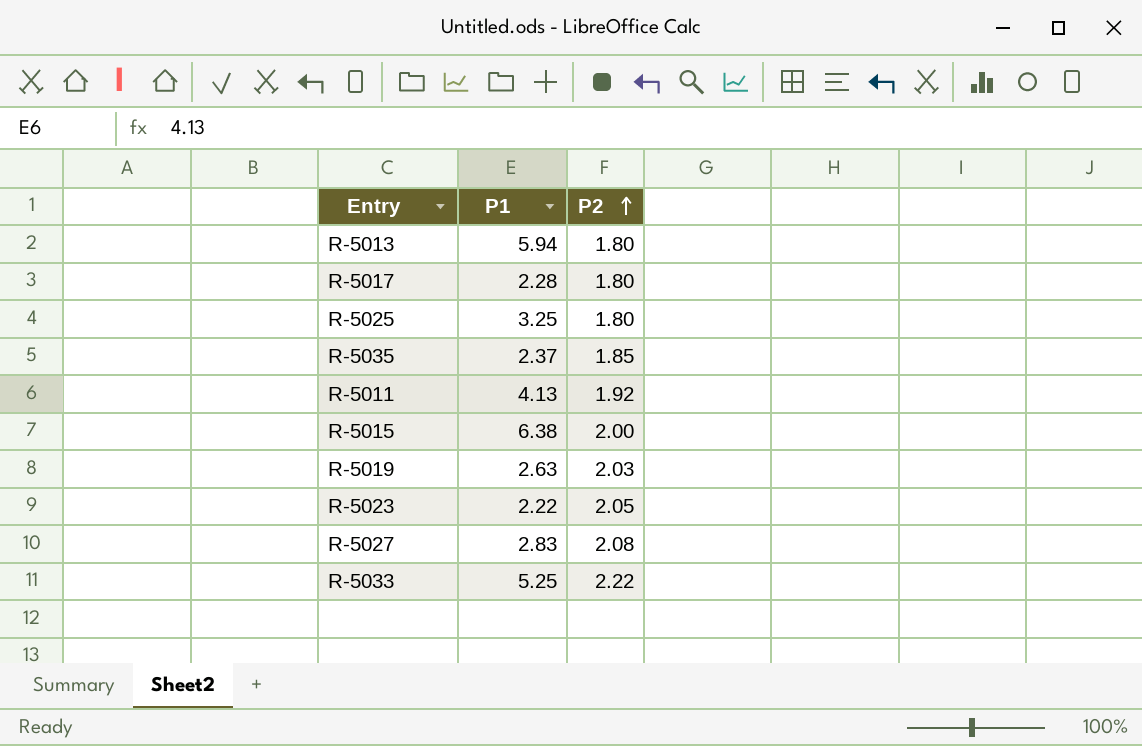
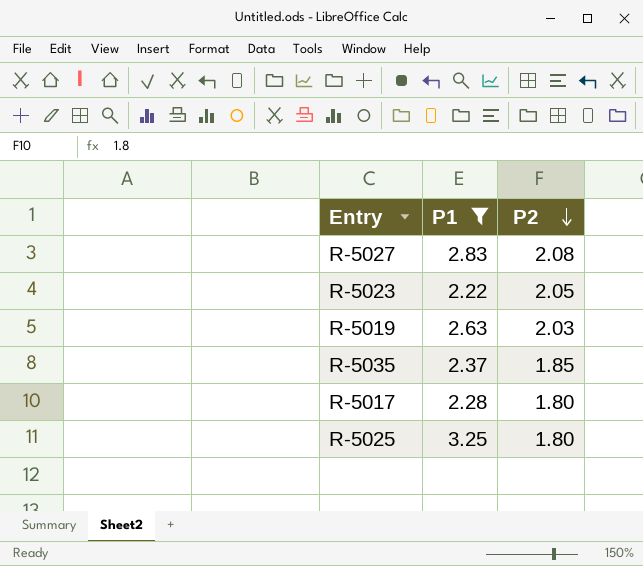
filter: none -> P1 <= 3.25
row order: P2 ascending -> P2 descending

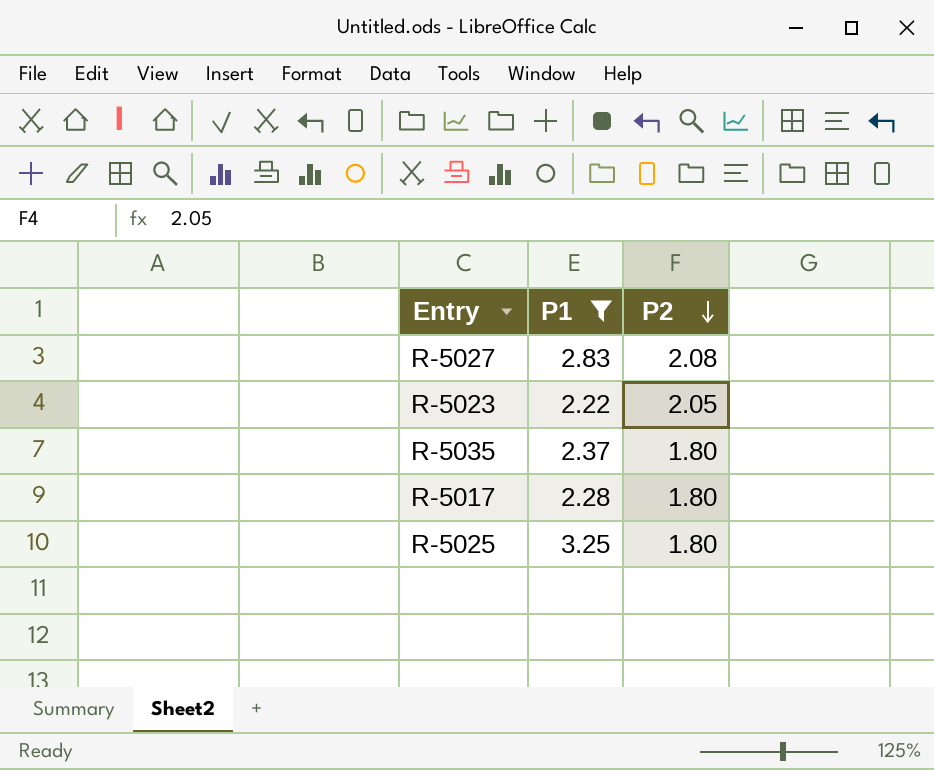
row R-5019: 2.63 | 2.03 -> none
R-5035 | P2: 1.85 -> 1.80

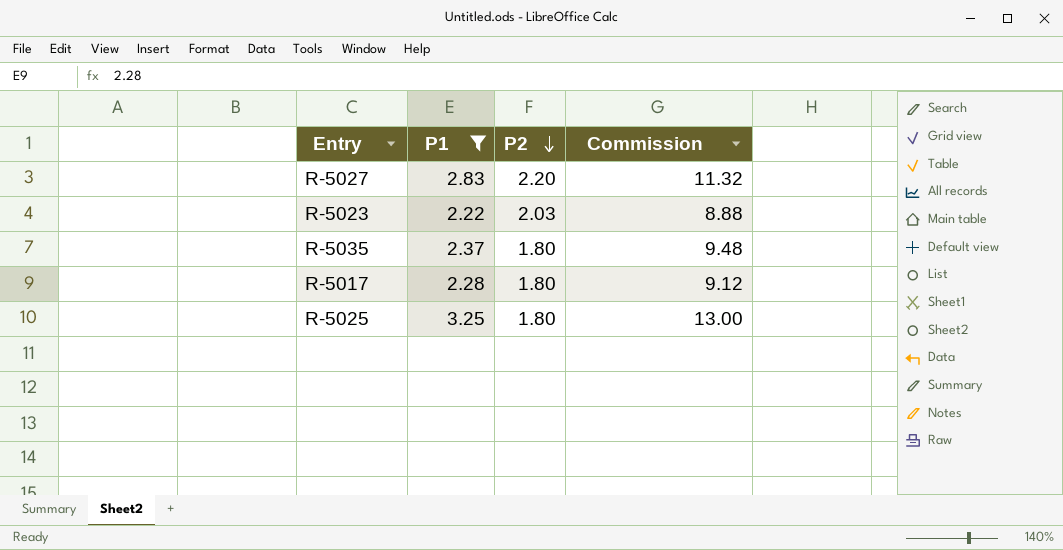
column Commission | formula: none -> [P1] * 4
R-5027 | P2: 2.08 -> 2.20
R-5023 | P2: 2.05 -> 2.03

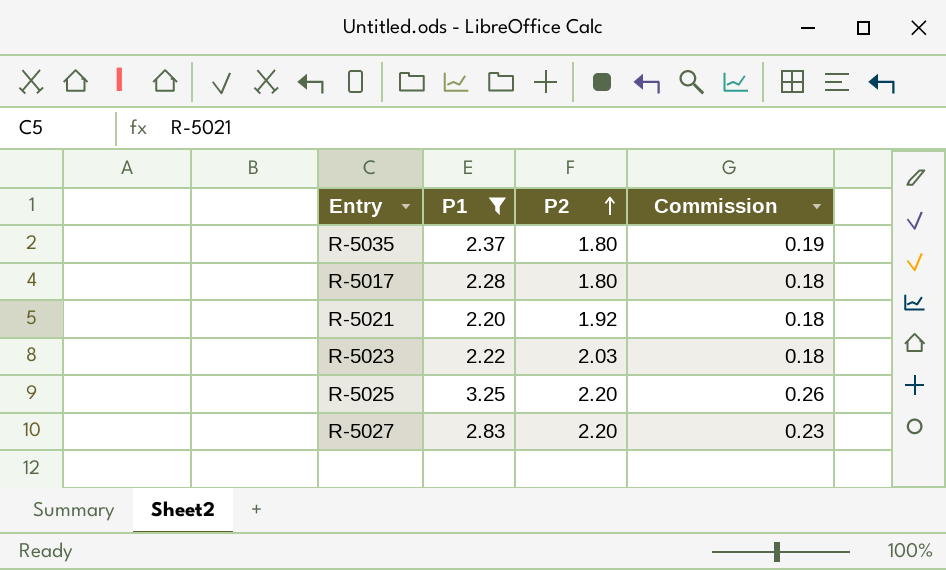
row order: P2 descending -> P2 ascending
column Commission | formula: [P1] * 4 -> [P1] * 0.08
row R-5021: none -> 2.20 | 1.92 | 0.18
R-5025 | P2: 1.80 -> 2.20

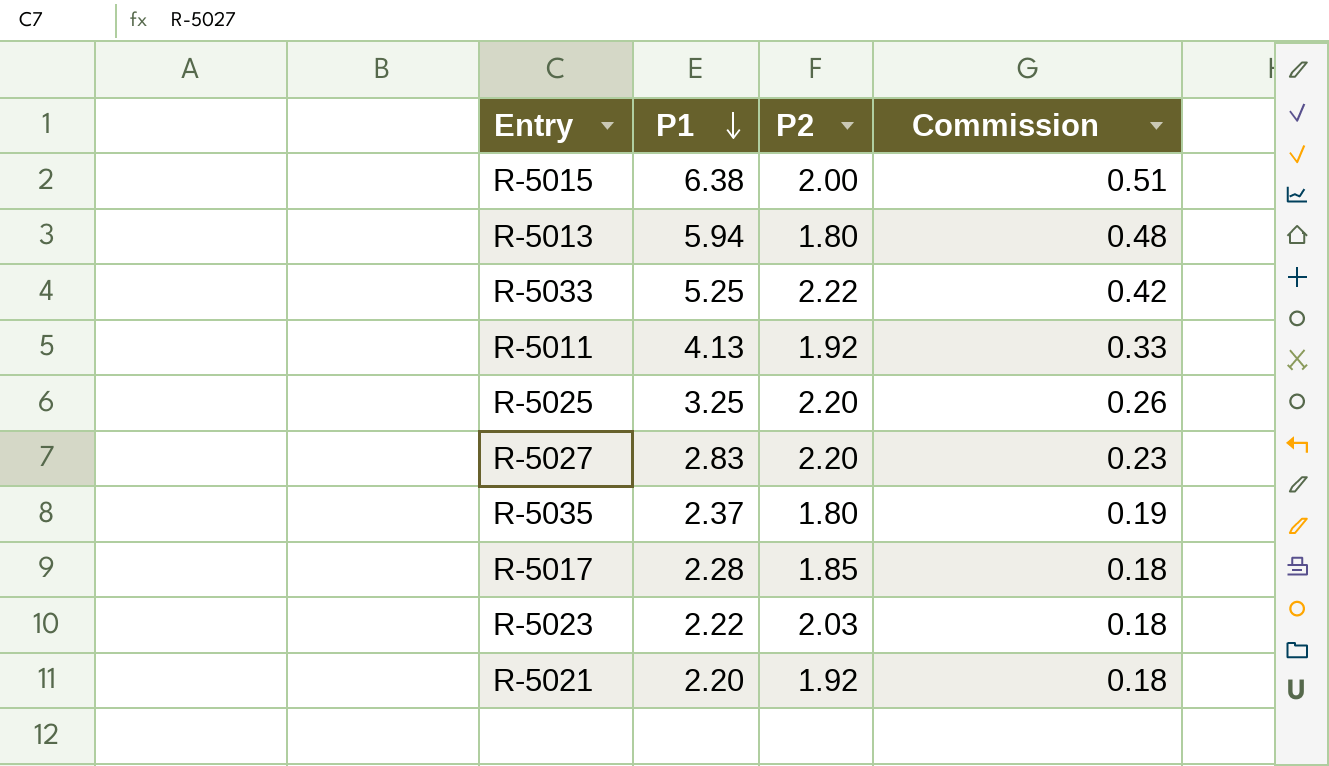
filter: P1 <= 3.25 -> none
row order: P2 ascending -> P1 descending
R-5017 | P2: 1.80 -> 1.85

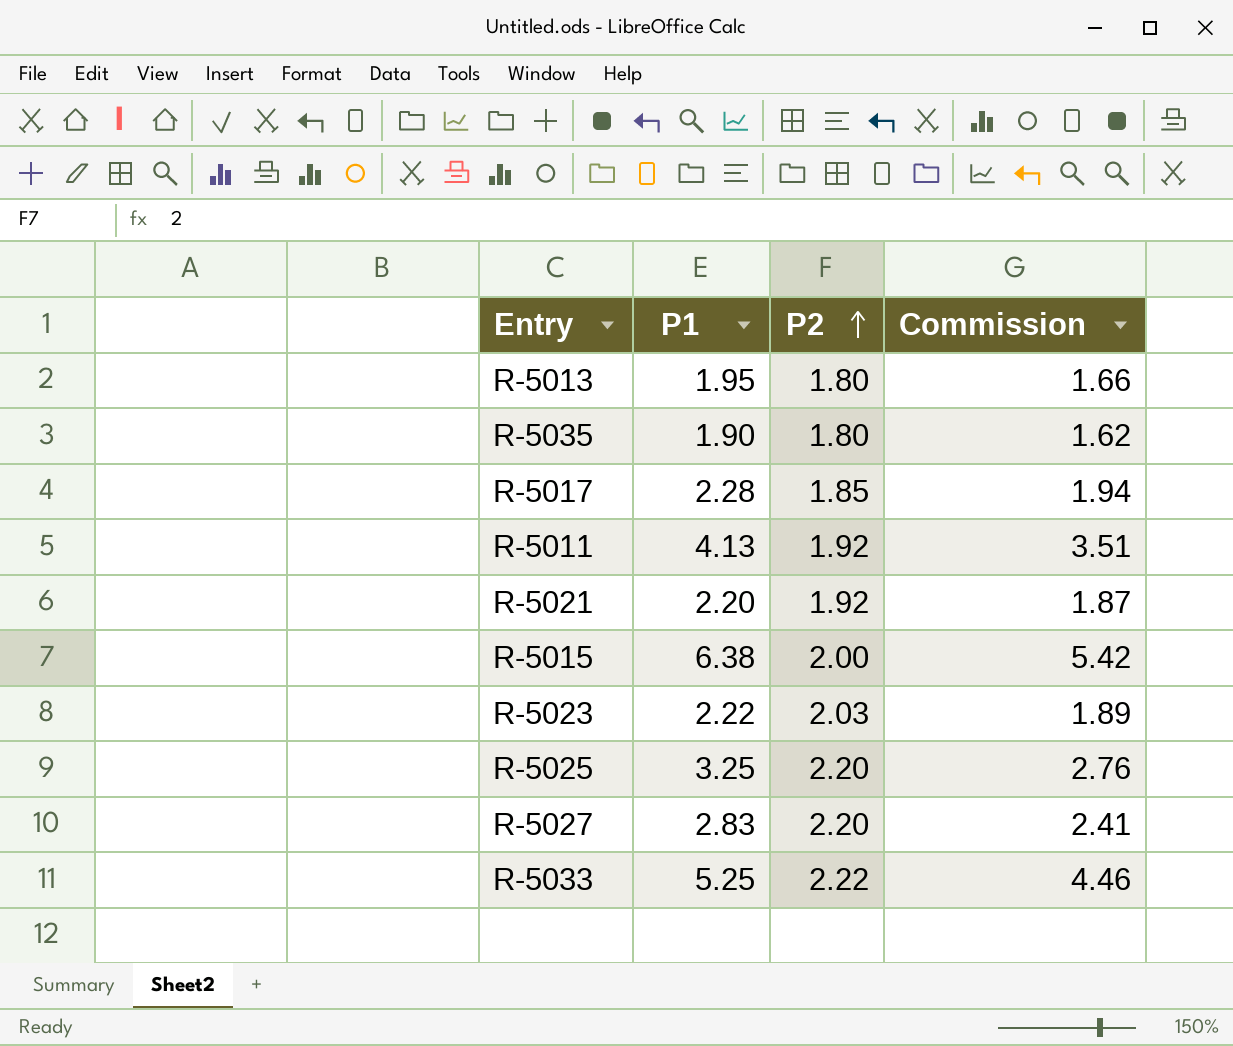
row order: P1 descending -> P2 ascending
column Commission | formula: [P1] * 0.08 -> [P1] * 0.85
R-5013 | P1: 5.94 -> 1.95
R-5035 | P1: 2.37 -> 1.90

